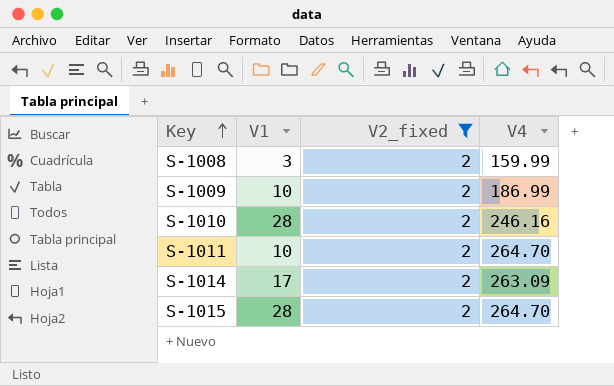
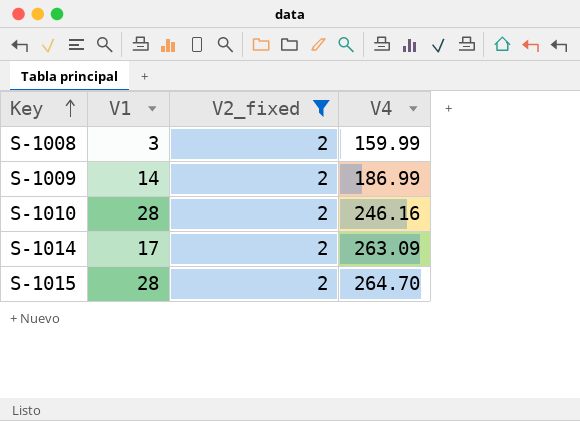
row S-1011: 10 | 2 | 264.70 -> none
S-1009 | V1: 10 -> 14

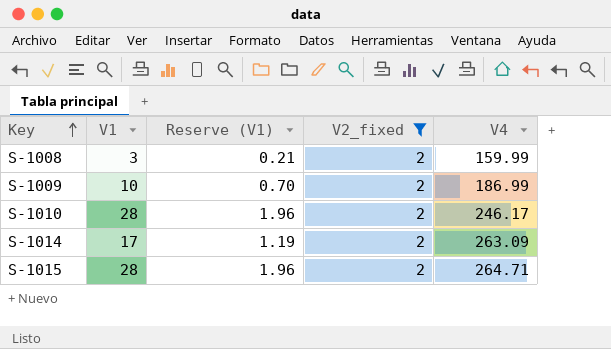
column Reserve (V1) | formula: none -> [V1] * 0.07
S-1009 | V1: 14 -> 10
S-1010 | V4: 246.16 -> 246.17
S-1015 | V4: 264.70 -> 264.71

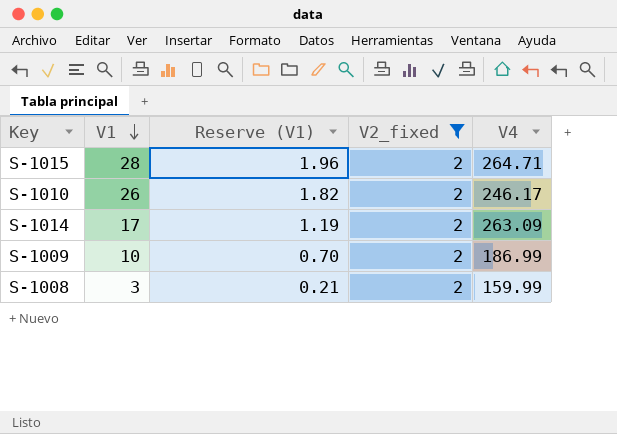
row order: Key ascending -> V1 descending
S-1010 | V1: 28 -> 26
S-1010 | Reserve (V1): 1.96 -> 1.82

